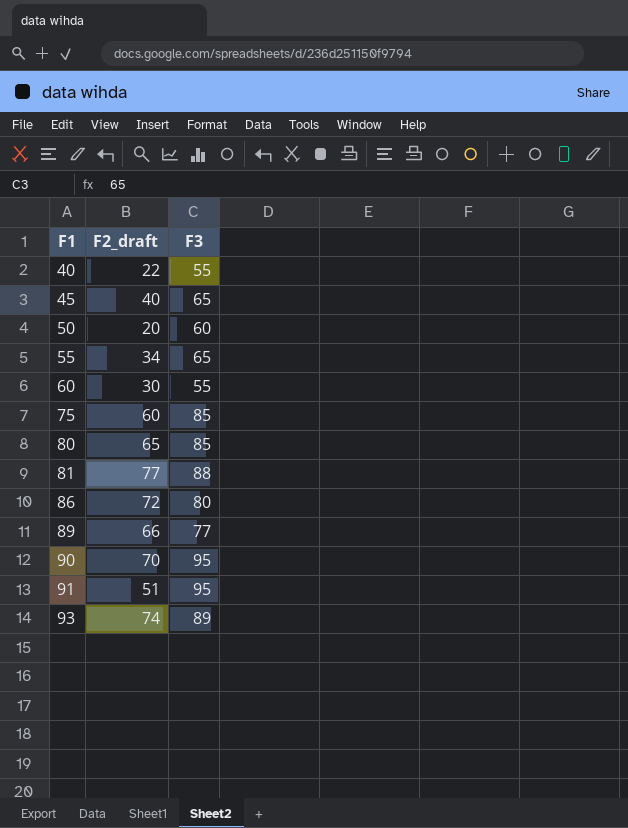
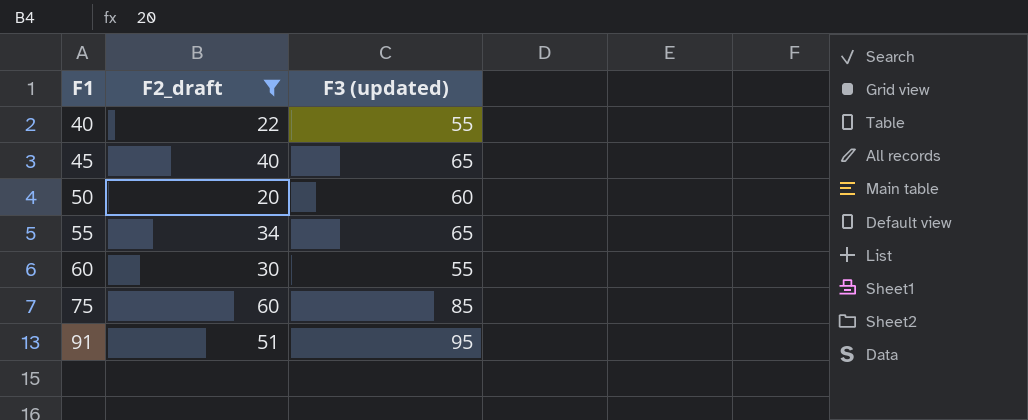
filter: none -> F2_draft <= 60
column name: F3 -> F3 (updated)

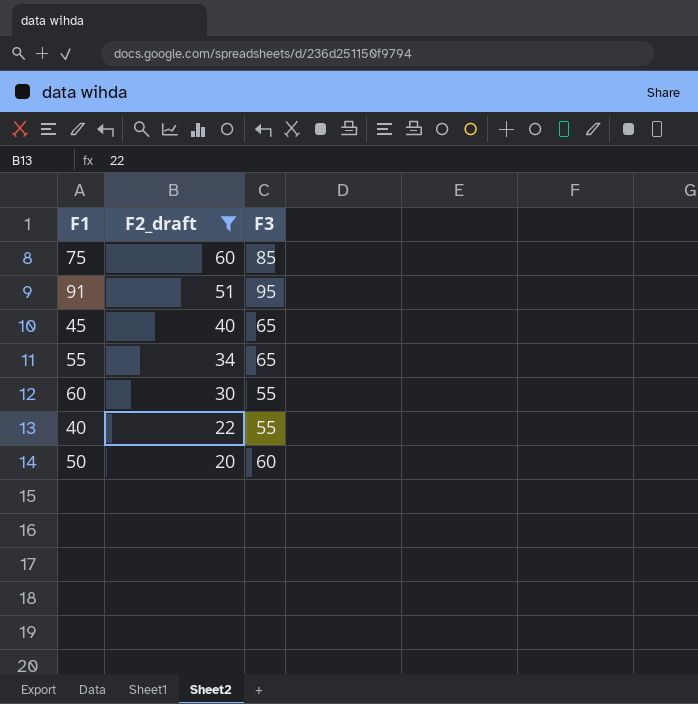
row order: F1 ascending -> F2_draft descending
column name: F3 (updated) -> F3

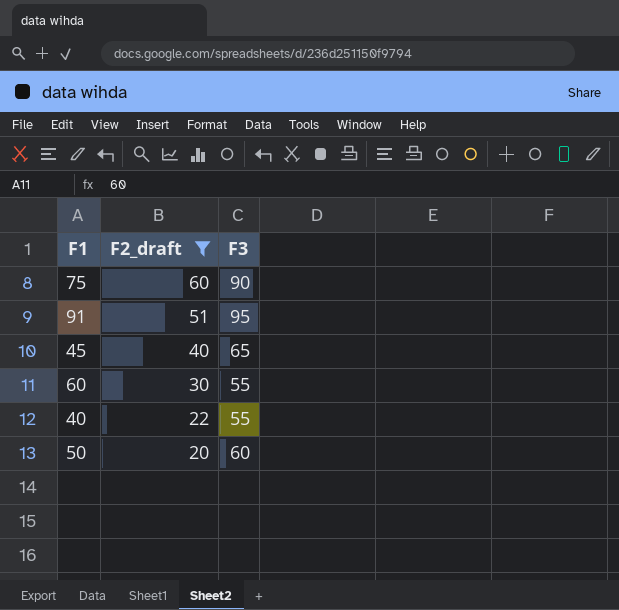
row 55: 34 | 65 -> none
75 | F3: 85 -> 90

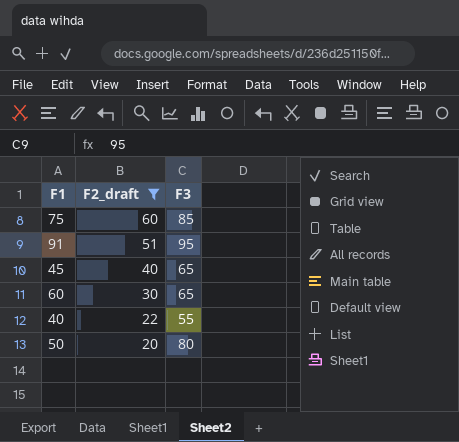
75 | F3: 90 -> 85
60 | F3: 55 -> 65
50 | F3: 60 -> 80

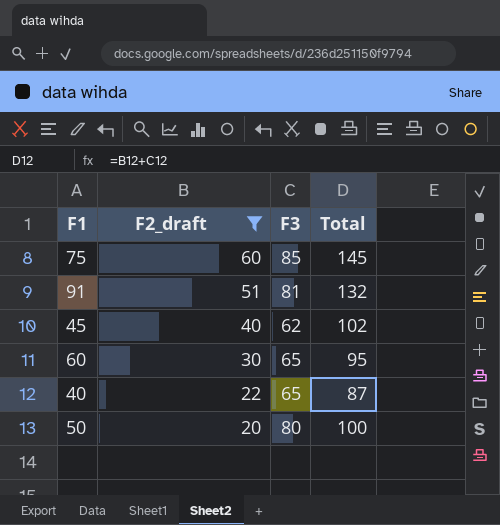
column Total | formula: none -> [F2_draft] + [F3]
91 | F3: 95 -> 81
45 | F3: 65 -> 62
40 | F3: 55 -> 65

